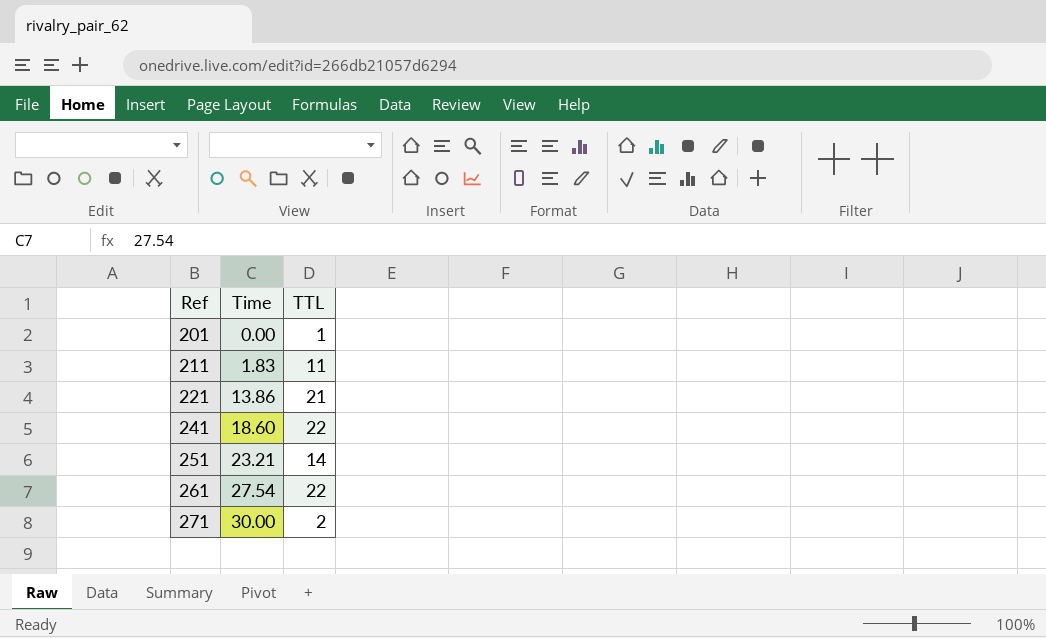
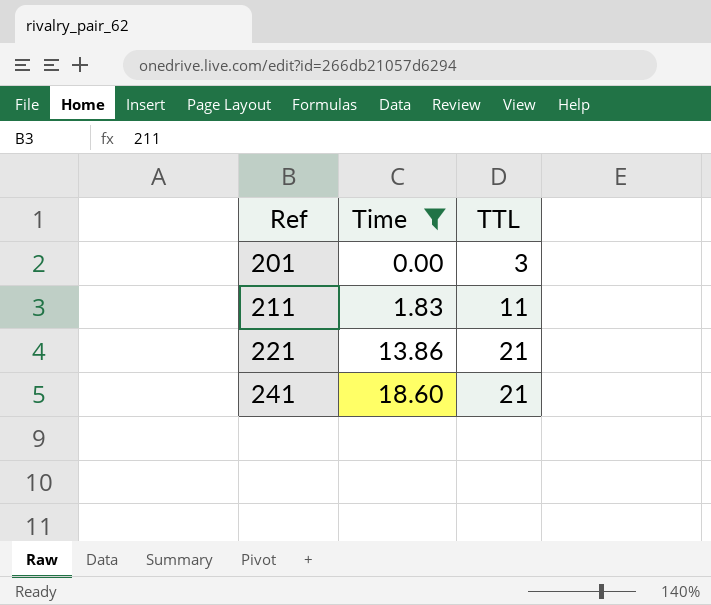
filter: none -> Time <= 18.60
201 | TTL: 1 -> 3
241 | TTL: 22 -> 21

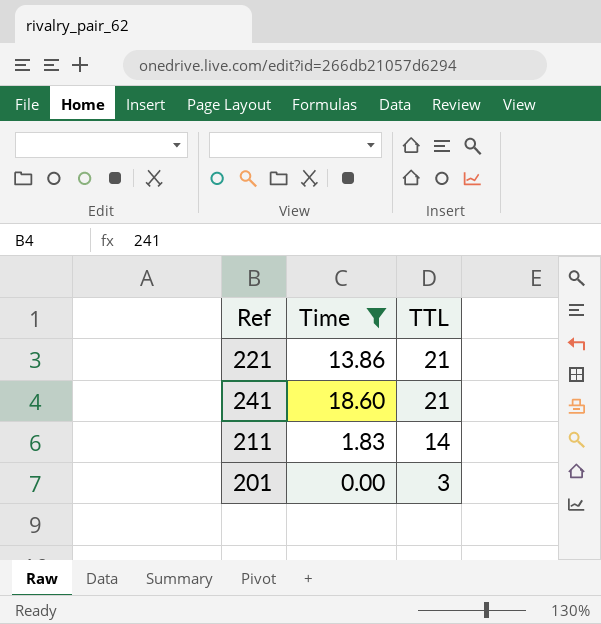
row order: Ref ascending -> TTL descending
211 | TTL: 11 -> 14

